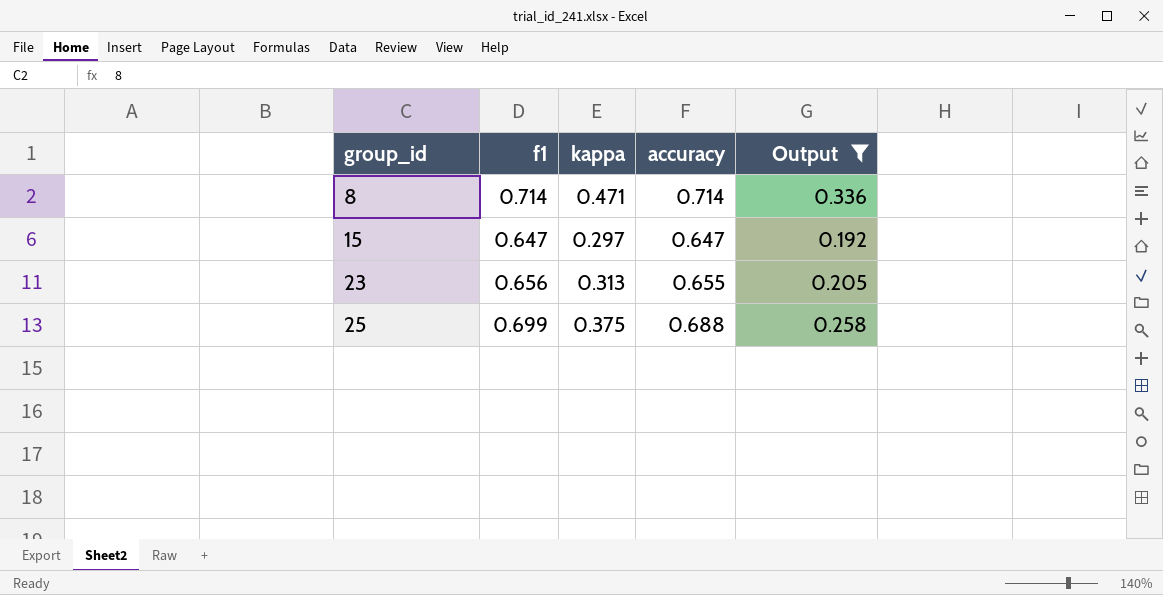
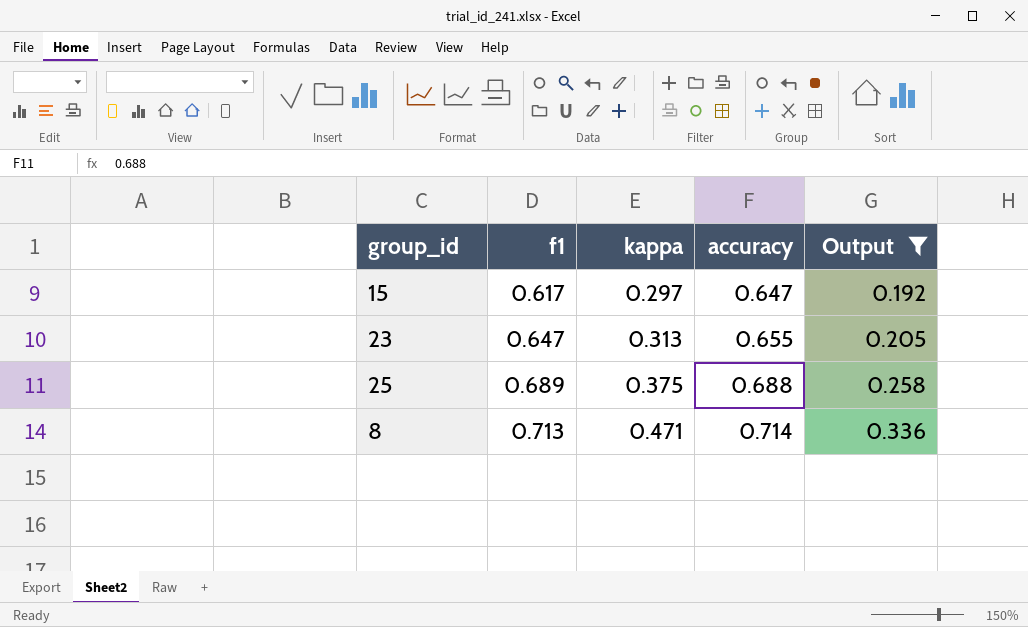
row order: group_id ascending -> f1 ascending
15 | f1: 0.647 -> 0.617
23 | f1: 0.656 -> 0.647
25 | f1: 0.699 -> 0.689
8 | f1: 0.714 -> 0.713

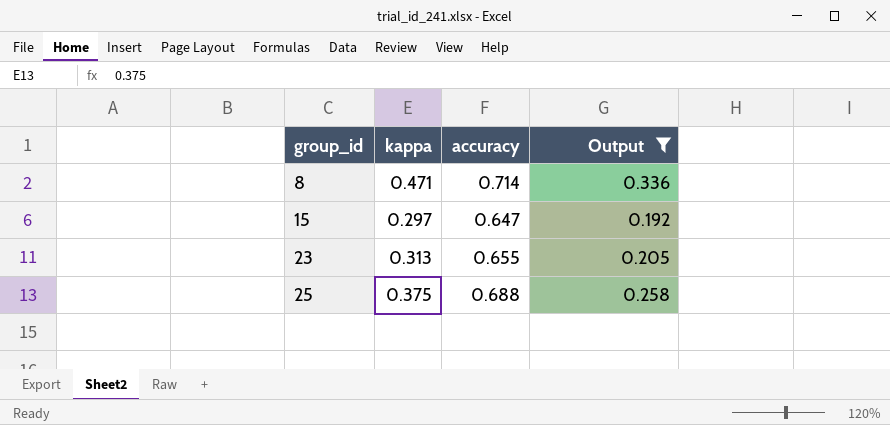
row order: f1 ascending -> group_id ascending
column f1 | position: 2 -> none

